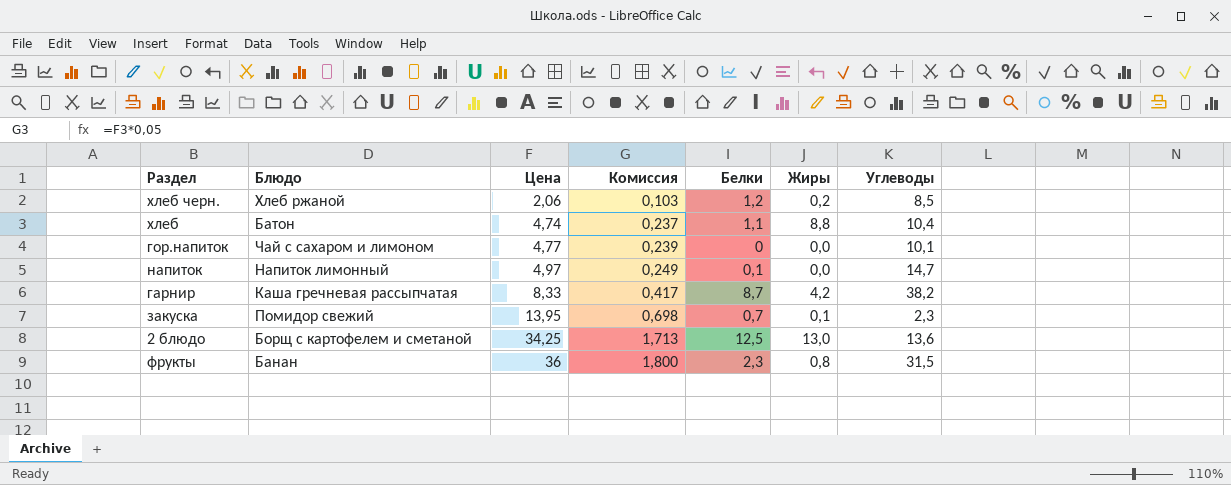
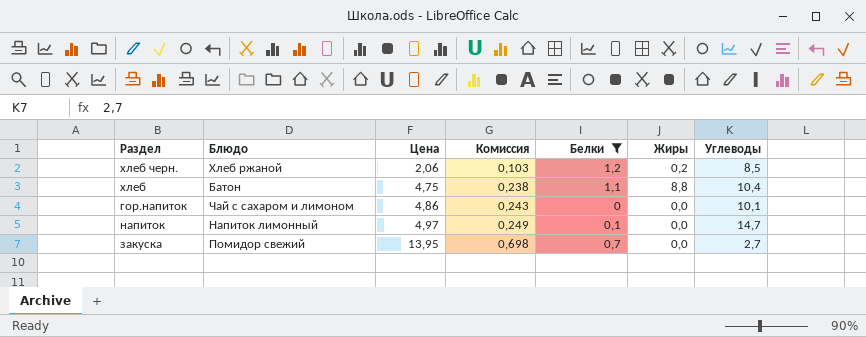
filter: none -> Белки <= 1,2
хлеб | Цена: 4,74 -> 4,75
хлеб | Комиссия: 0,237 -> 0,238
гор.напиток | Цена: 4,77 -> 4,86
гор.напиток | Комиссия: 0,239 -> 0,243
закуска | Жиры: 0,1 -> 0,0
закуска | Углеводы: 2,3 -> 2,7

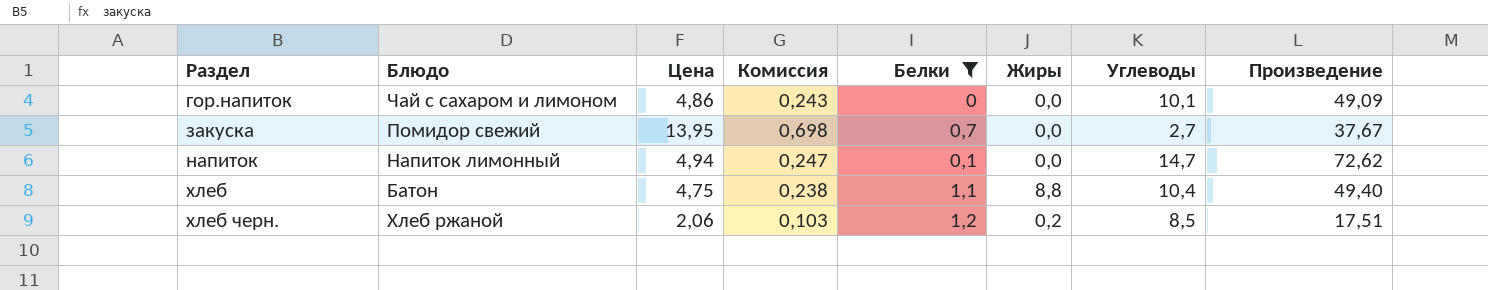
row order: Цена ascending -> Раздел ascending
column Произведение | formula: none -> [Цена] * [Углеводы]
напиток | Цена: 4,97 -> 4,94
напиток | Комиссия: 0,249 -> 0,247

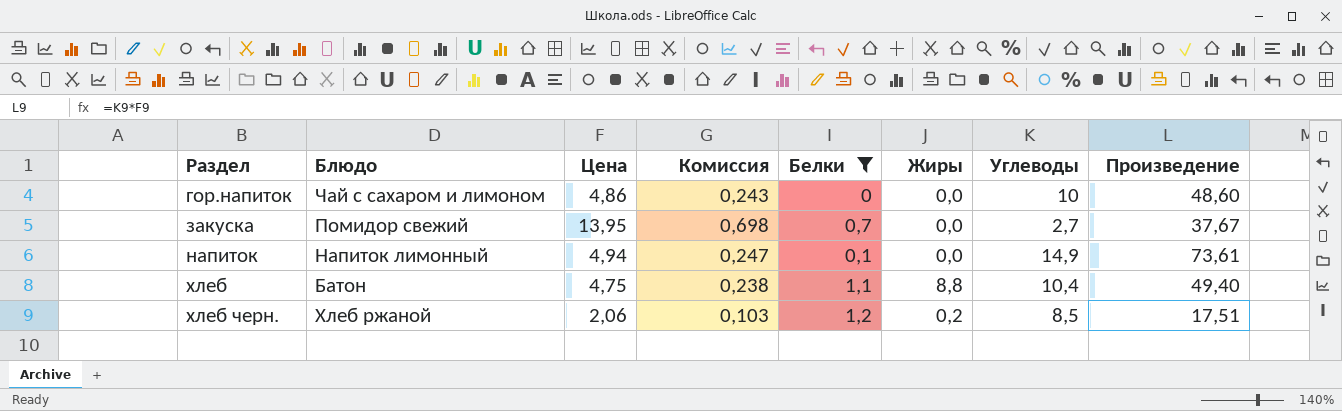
гор.напиток | Углеводы: 10,1 -> 10
гор.напиток | Произведение: 49,09 -> 48,60
напиток | Углеводы: 14,7 -> 14,9
напиток | Произведение: 72,62 -> 73,61

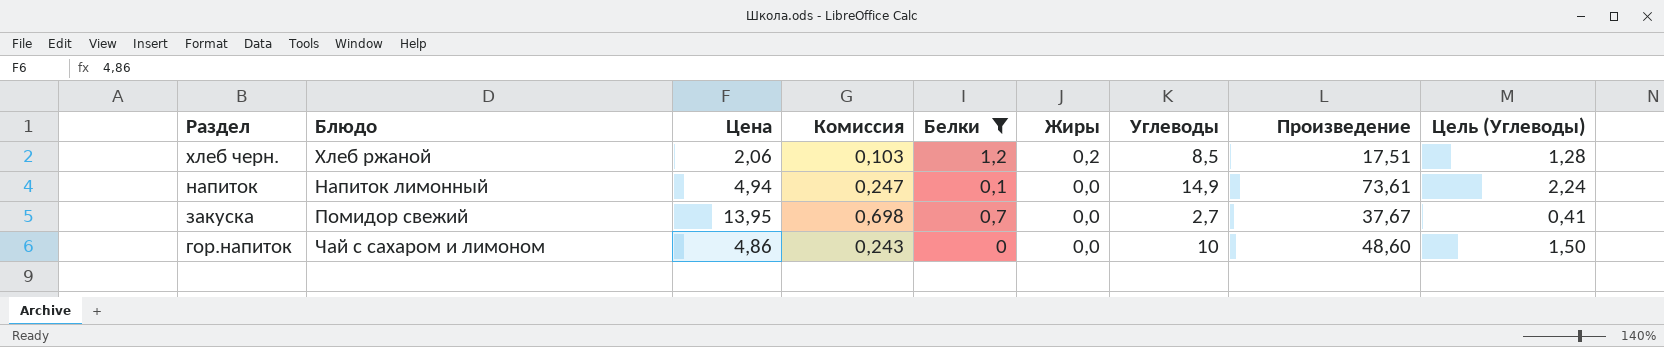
row order: Раздел ascending -> Раздел descending
column Цель (Углеводы) | formula: none -> [Углеводы] * 0,15
row хлеб: Батон | 4,75 | 0,238 | 1,1 | 8,8 | 10,4 | 49,40 -> none

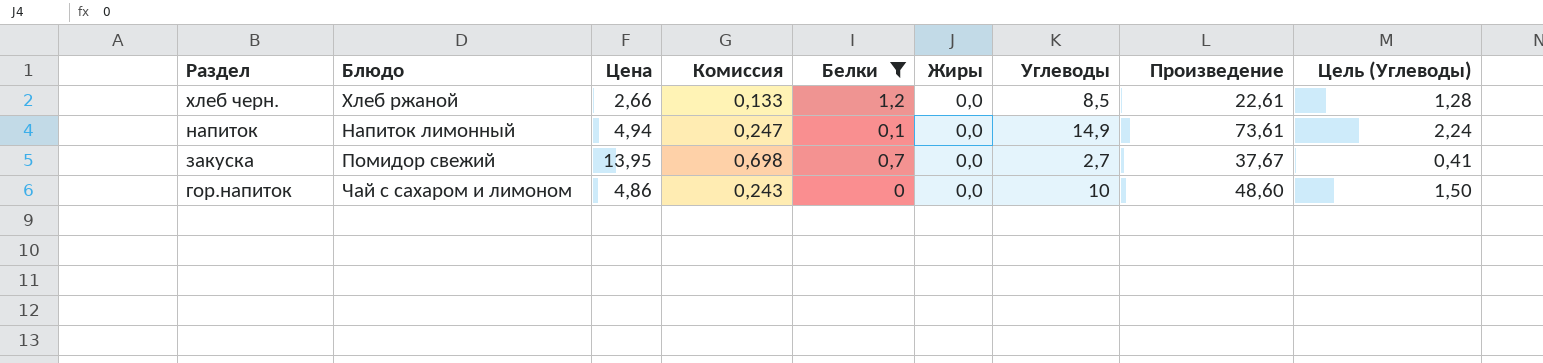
хлеб черн. | Цена: 2,06 -> 2,66
хлеб черн. | Комиссия: 0,103 -> 0,133
хлеб черн. | Жиры: 0,2 -> 0,0
хлеб черн. | Произведение: 17,51 -> 22,61

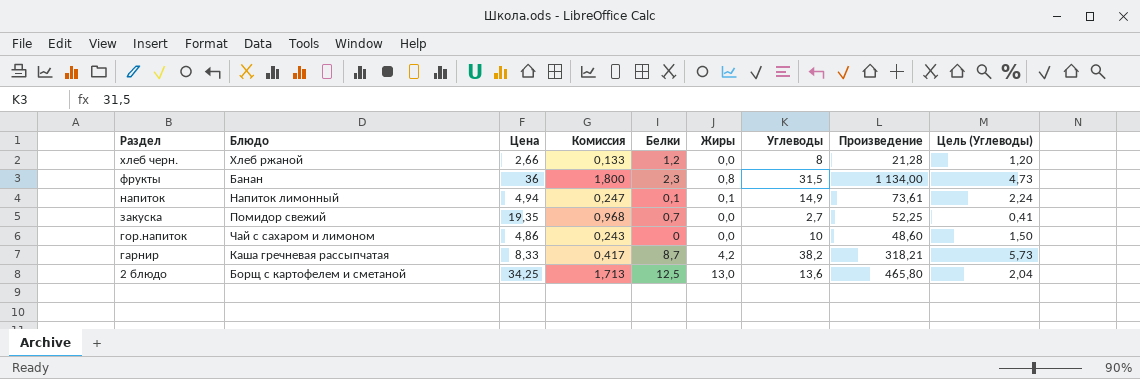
filter: Белки <= 1,2 -> none
хлеб черн. | Углеводы: 8,5 -> 8
хлеб черн. | Произведение: 22,61 -> 21,28
хлеб черн. | Цель (Углеводы): 1,28 -> 1,20
напиток | Жиры: 0,0 -> 0,1
закуска | Цена: 13,95 -> 19,35
закуска | Комиссия: 0,698 -> 0,968
закуска | Произведение: 37,67 -> 52,25

